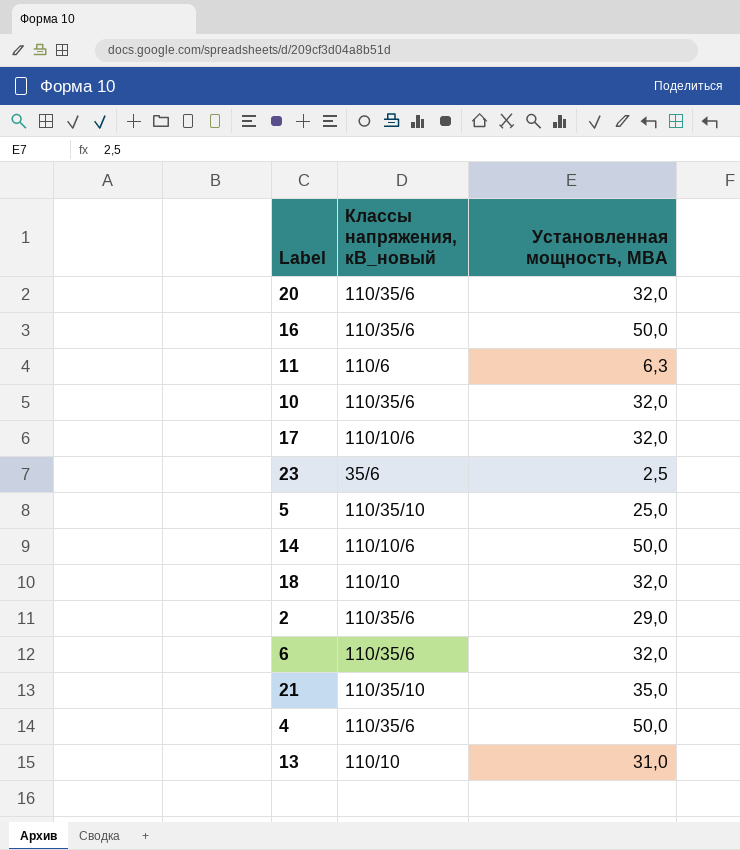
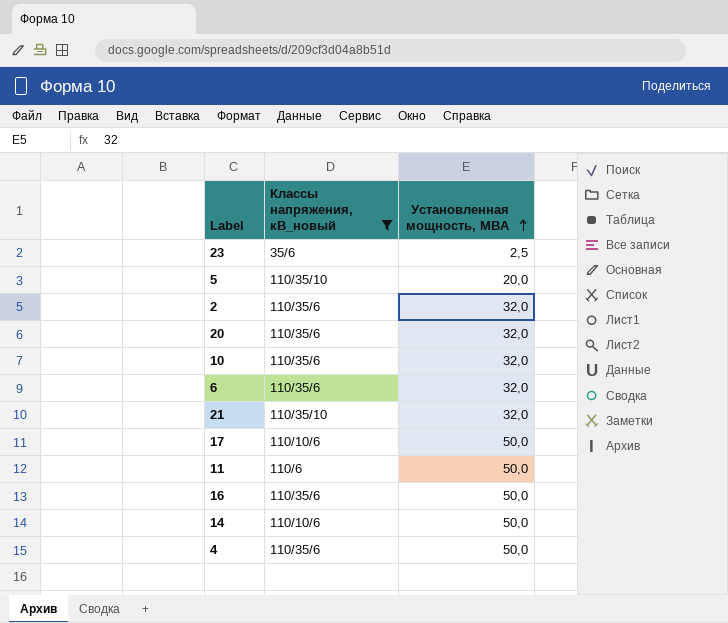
filter: none -> Классы напряжения, кВ_новый != 110/10
row order: none -> Установленная мощность, МВА ascending
5 | Установленная мощность, МВА: 25,0 -> 20,0
2 | Установленная мощность, МВА: 29,0 -> 32,0
21 | Установленная мощность, МВА: 35,0 -> 32,0
17 | Установленная мощность, МВА: 32,0 -> 50,0
11 | Установленная мощность, МВА: 6,3 -> 50,0

